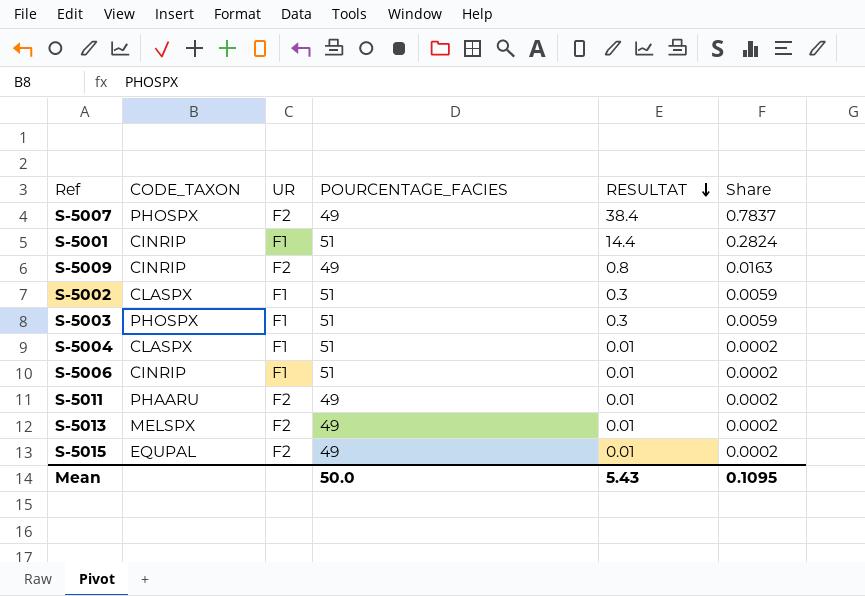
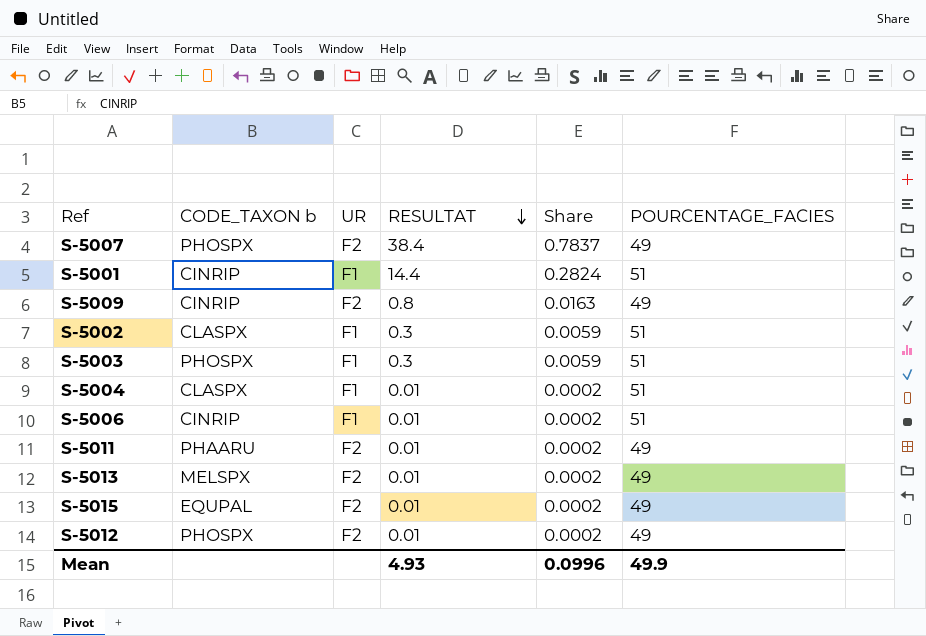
column name: CODE_TAXON -> CODE_TAXON b
column POURCENTAGE_FACIES | position: 4 -> 6
row S-5012: none -> PHOSPX | F2 | 0.01 | 0.0002 | 49
Mean | RESULTAT: 5.43 -> 4.93
Mean | Share: 0.1095 -> 0.0996
Mean | POURCENTAGE_FACIES: 50.0 -> 49.9

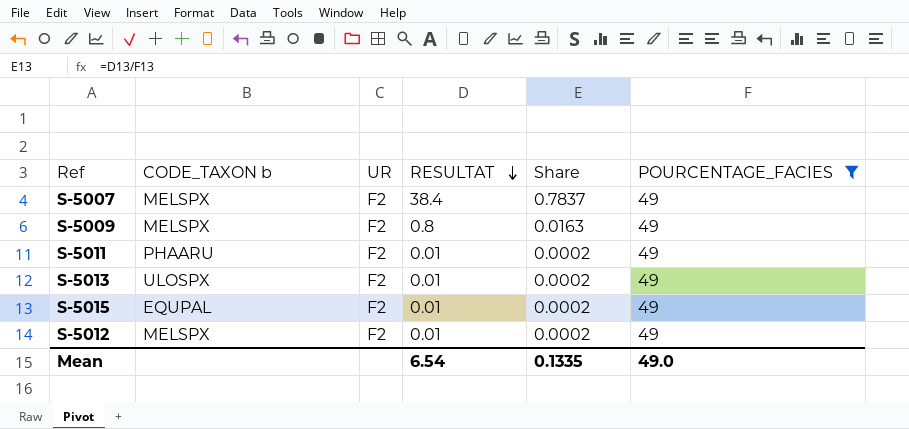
filter: none -> POURCENTAGE_FACIES = 49
S-5007 | CODE_TAXON b: PHOSPX -> MELSPX
S-5009 | CODE_TAXON b: CINRIP -> MELSPX
S-5013 | CODE_TAXON b: MELSPX -> ULOSPX
S-5012 | CODE_TAXON b: PHOSPX -> MELSPX
Mean | RESULTAT: 4.93 -> 6.54
Mean | Share: 0.0996 -> 0.1335
Mean | POURCENTAGE_FACIES: 49.9 -> 49.0

